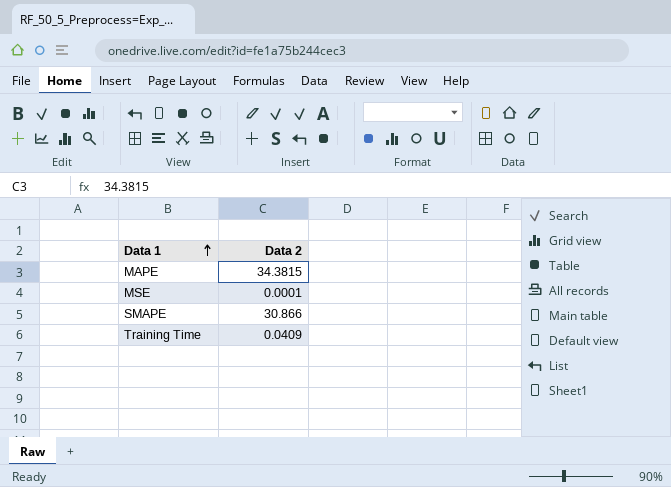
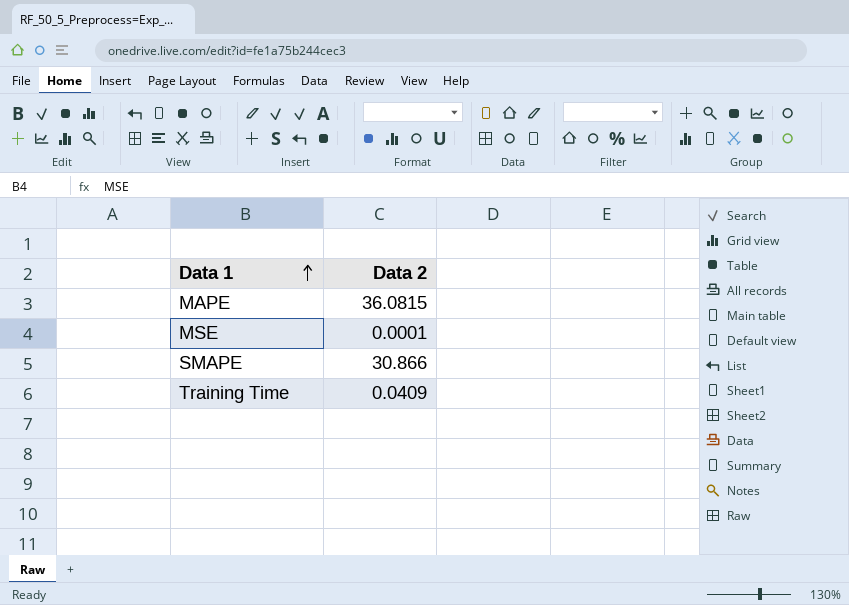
MAPE | Data 2: 34.3815 -> 36.0815

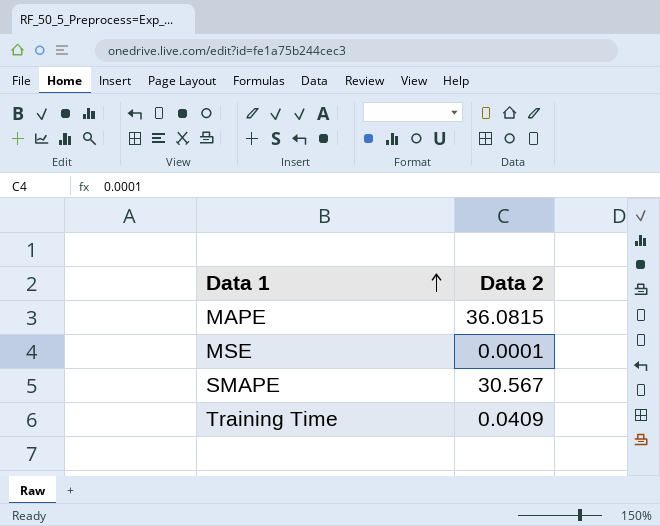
SMAPE | Data 2: 30.866 -> 30.567

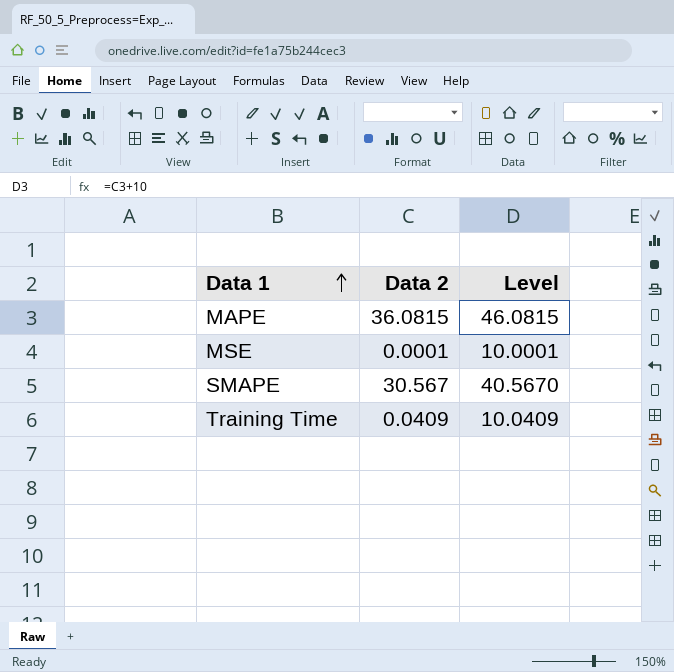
column Level | formula: none -> [Data 2] + 10

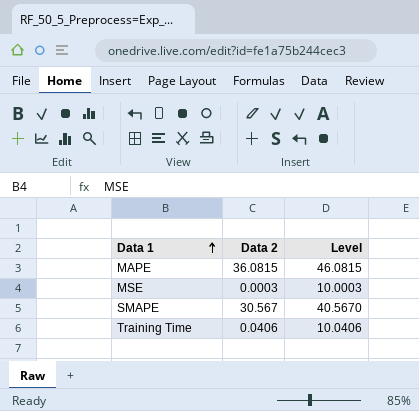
MSE | Data 2: 0.0001 -> 0.0003
MSE | Level: 10.0001 -> 10.0003
Training Time | Data 2: 0.0409 -> 0.0406
Training Time | Level: 10.0409 -> 10.0406

